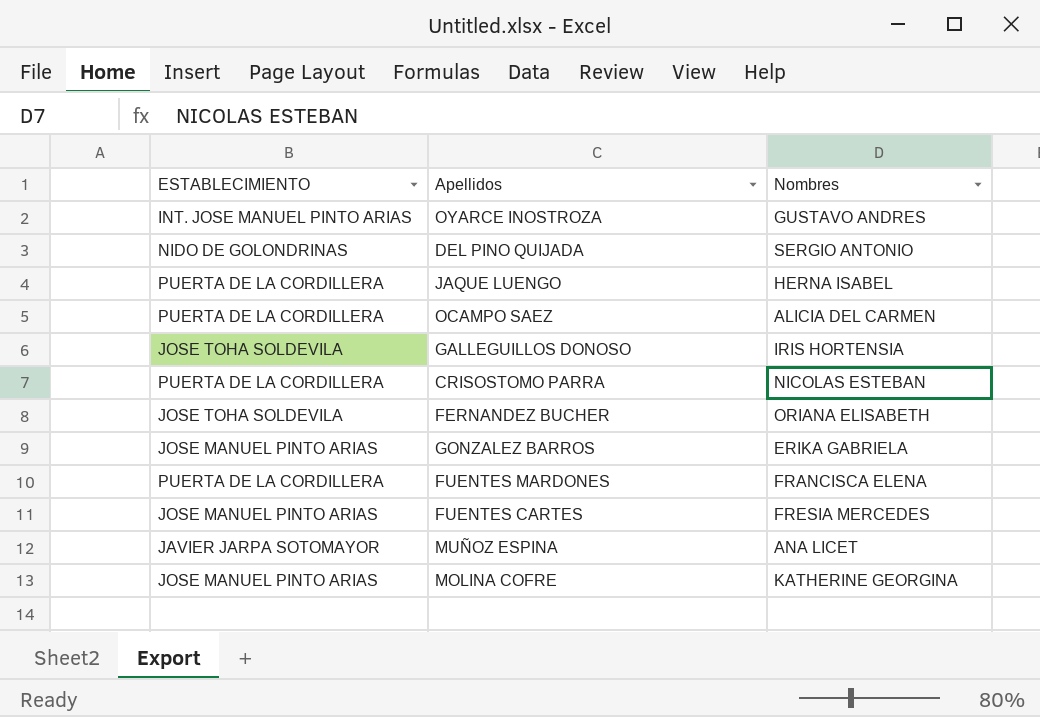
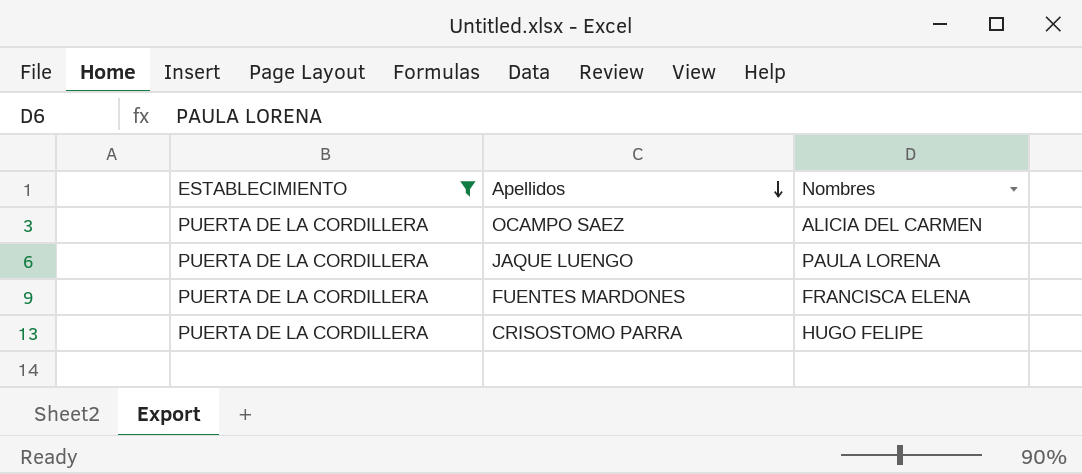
filter: none -> ESTABLECIMIENTO = PUERTA DE LA CORDILLERA
row order: none -> Apellidos descending
JAQUE LUENGO | Nombres: HERNA ISABEL -> PAULA LORENA
CRISOSTOMO PARRA | Nombres: NICOLAS ESTEBAN -> HUGO FELIPE

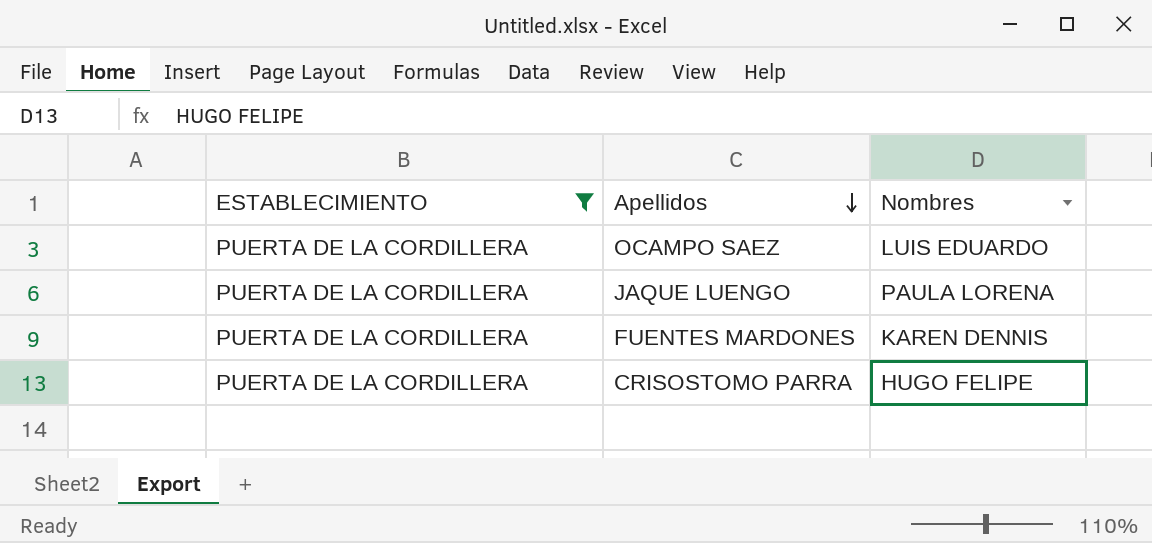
OCAMPO SAEZ | Nombres: ALICIA DEL CARMEN -> LUIS EDUARDO
FUENTES MARDONES | Nombres: FRANCISCA ELENA -> KAREN DENNIS

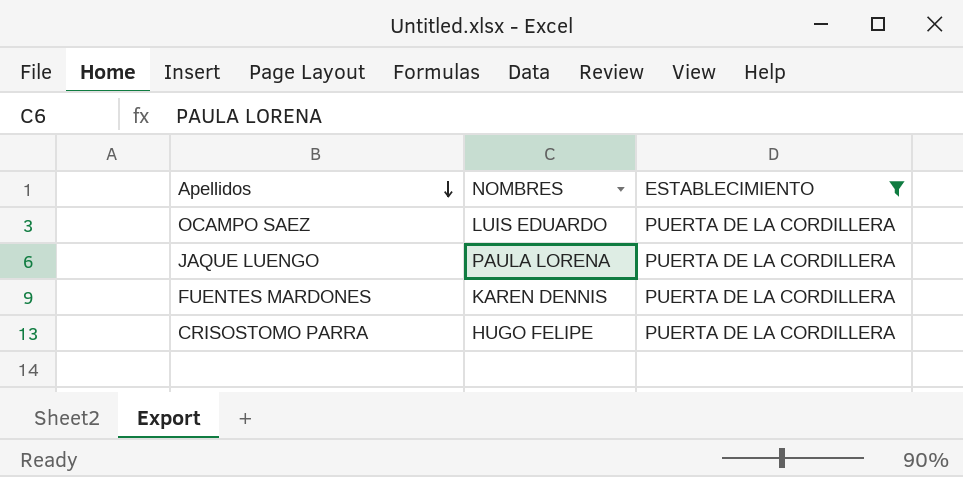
column name: Nombres -> NOMBRES
column ESTABLECIMIENTO | position: 1 -> 3

